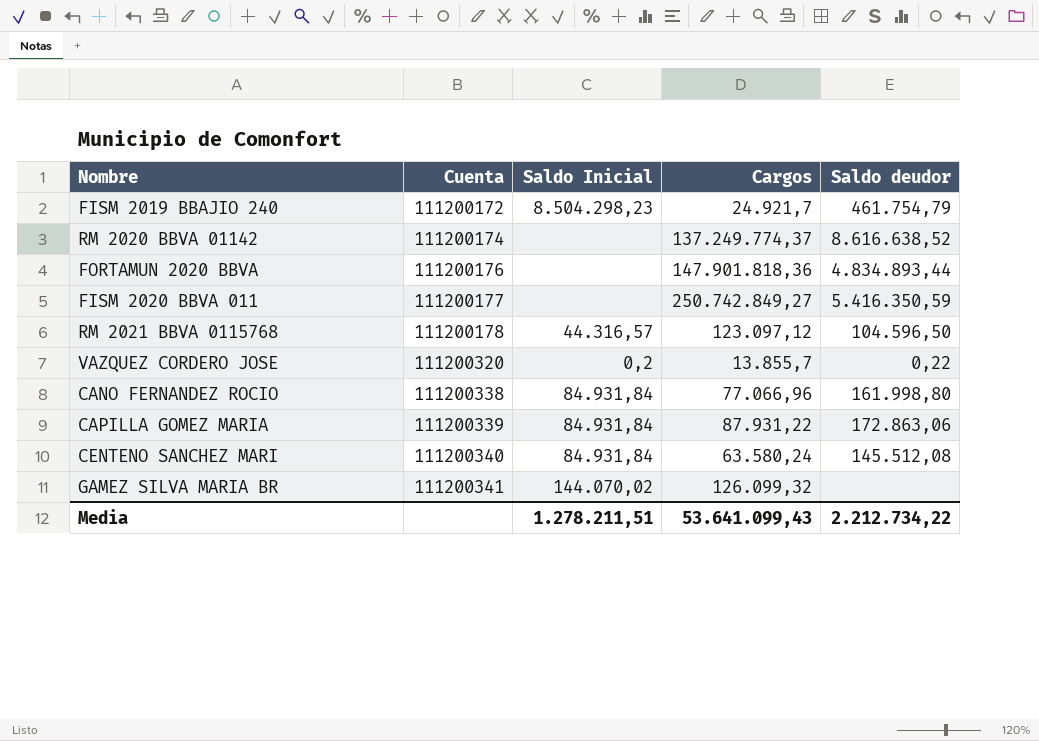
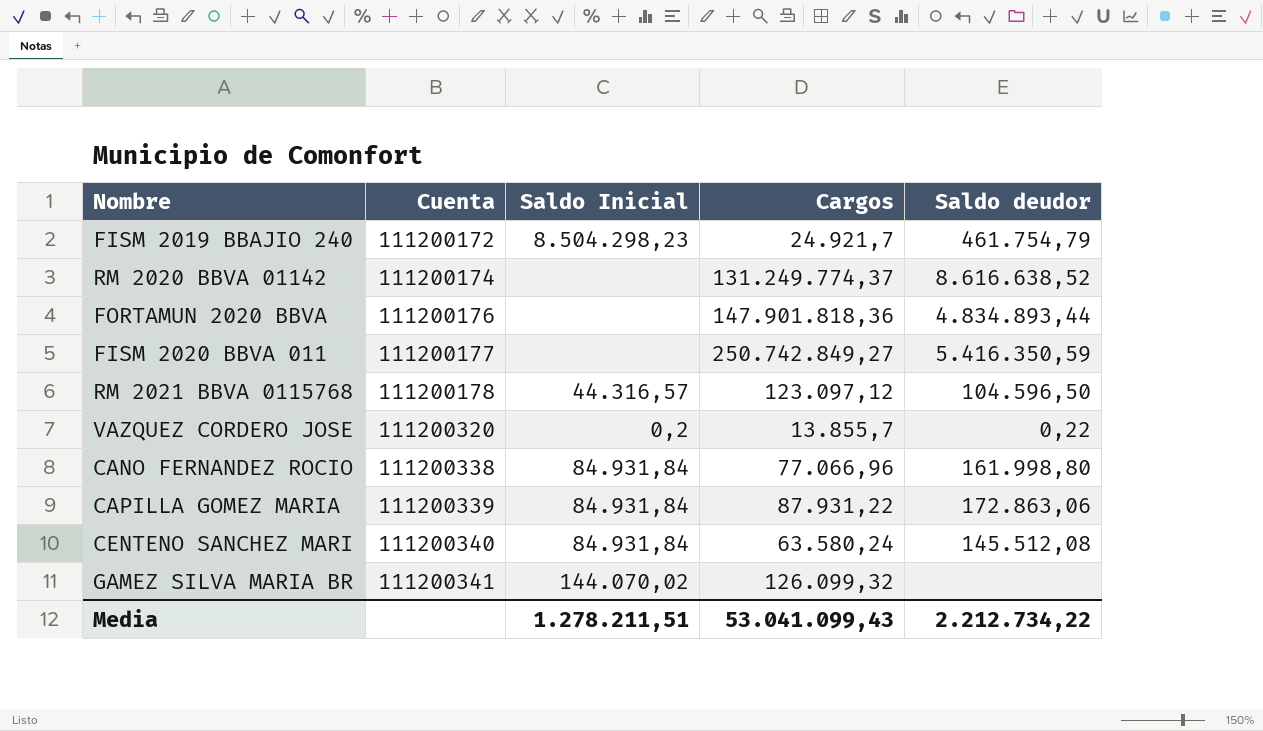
RM 2020 BBVA 01142 | Cargos: 137.249.774,37 -> 131.249.774,37
Media | Cargos: 53.641.099,43 -> 53.041.099,43

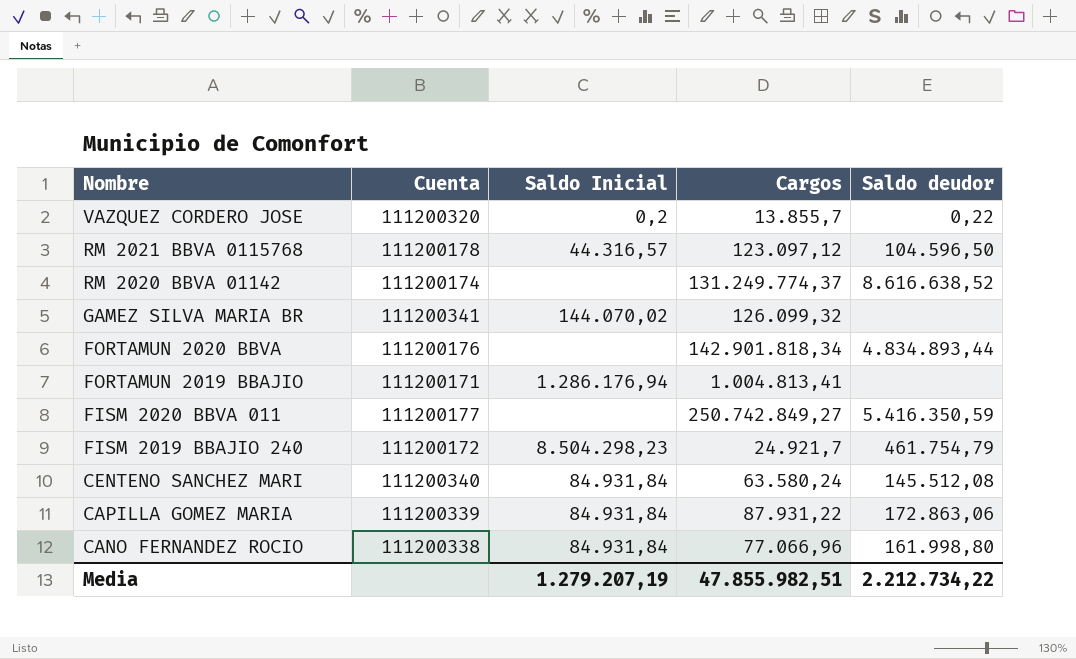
row order: Cuenta ascending -> Nombre descending
FORTAMUN 2020 BBVA | Cargos: 147.901.818,36 -> 142.901.818,34
row FORTAMUN 2019 BBAJIO: none -> 111200171 | 1.286.176,94 | 1.004.813,41 | none
Media | Saldo Inicial: 1.278.211,51 -> 1.279.207,19
Media | Cargos: 53.041.099,43 -> 47.855.982,51

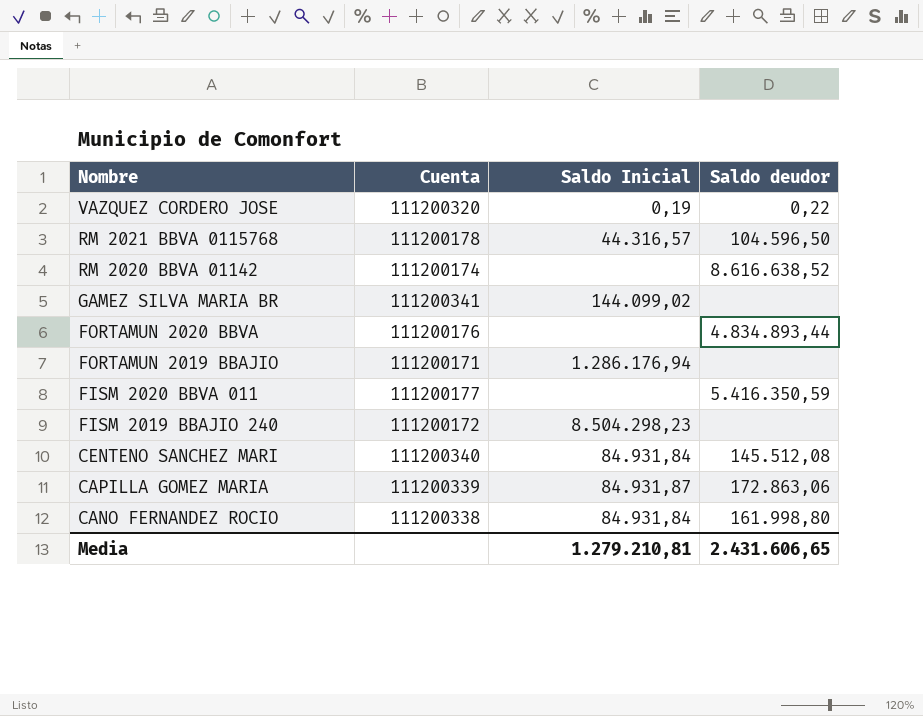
column Cargos | position: 4 -> none
VAZQUEZ CORDERO JOSE | Saldo Inicial: 0,2 -> 0,19
GAMEZ SILVA MARIA BR | Saldo Inicial: 144.070,02 -> 144.099,02
FISM 2019 BBAJIO 240 | Saldo deudor: 461.754,79 -> none
CAPILLA GOMEZ MARIA | Saldo Inicial: 84.931,84 -> 84.931,87
Media | Saldo Inicial: 1.279.207,19 -> 1.279.210,81
Media | Saldo deudor: 2.212.734,22 -> 2.431.606,65

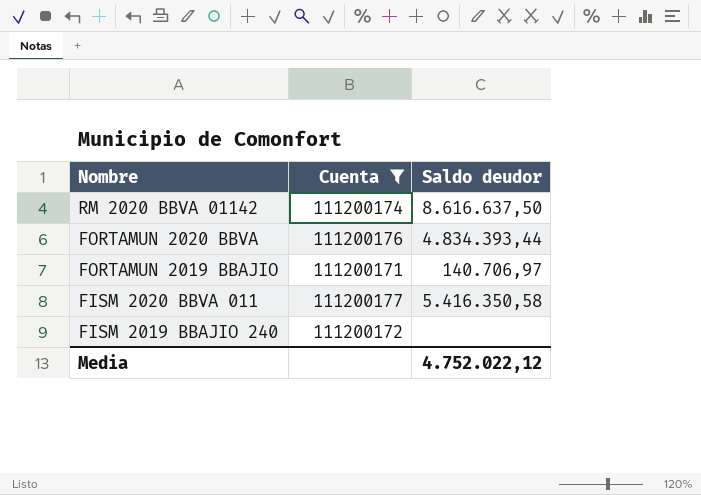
filter: none -> Cuenta <= 111200177
column Saldo Inicial | position: 3 -> none
RM 2020 BBVA 01142 | Saldo deudor: 8.616.638,52 -> 8.616.637,50
FORTAMUN 2020 BBVA | Saldo deudor: 4.834.893,44 -> 4.834.393,44
FORTAMUN 2019 BBAJIO | Saldo deudor: none -> 140.706,97
FISM 2020 BBVA 011 | Saldo deudor: 5.416.350,59 -> 5.416.350,58
Media | Saldo deudor: 2.431.606,65 -> 4.752.022,12

